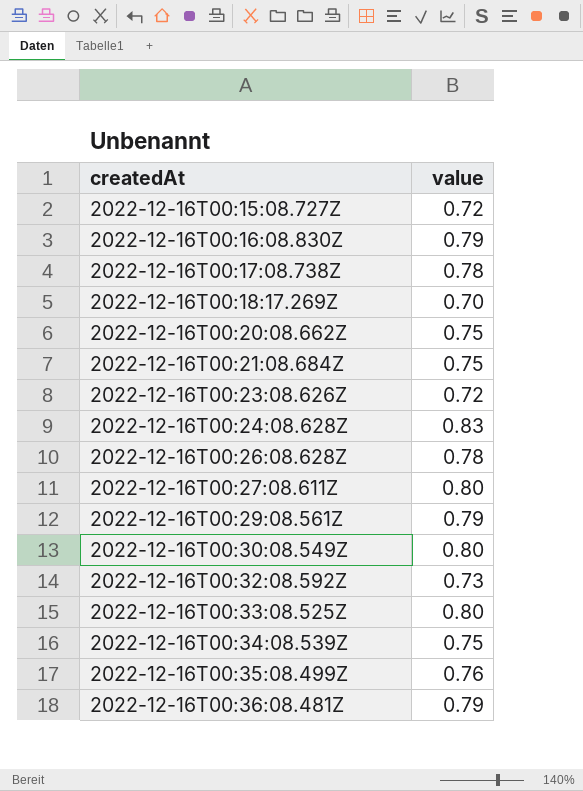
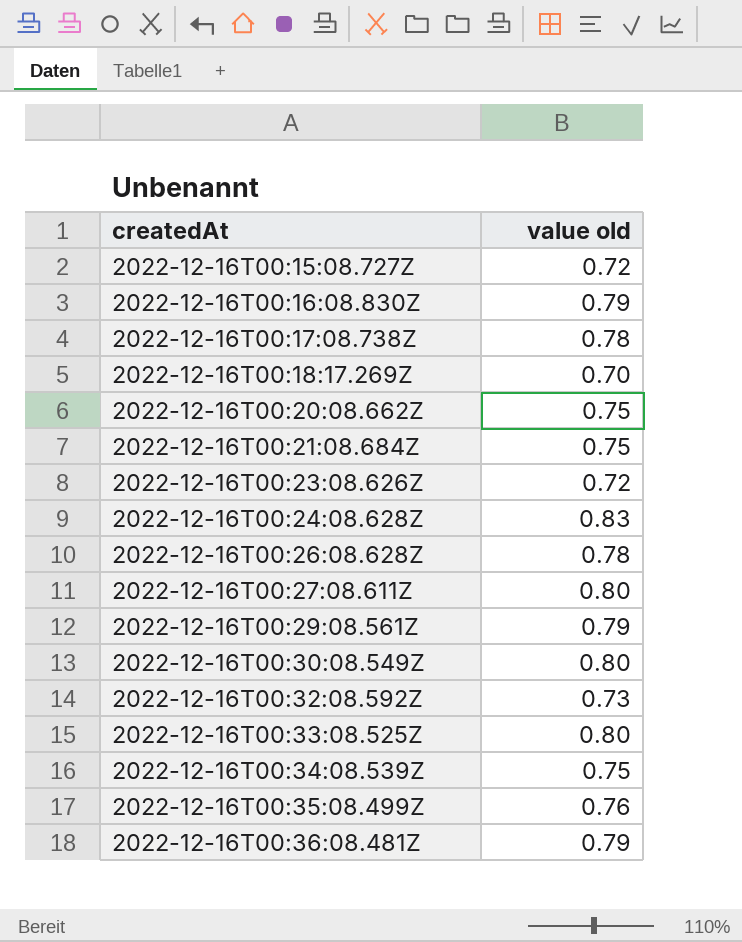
column name: value -> value old

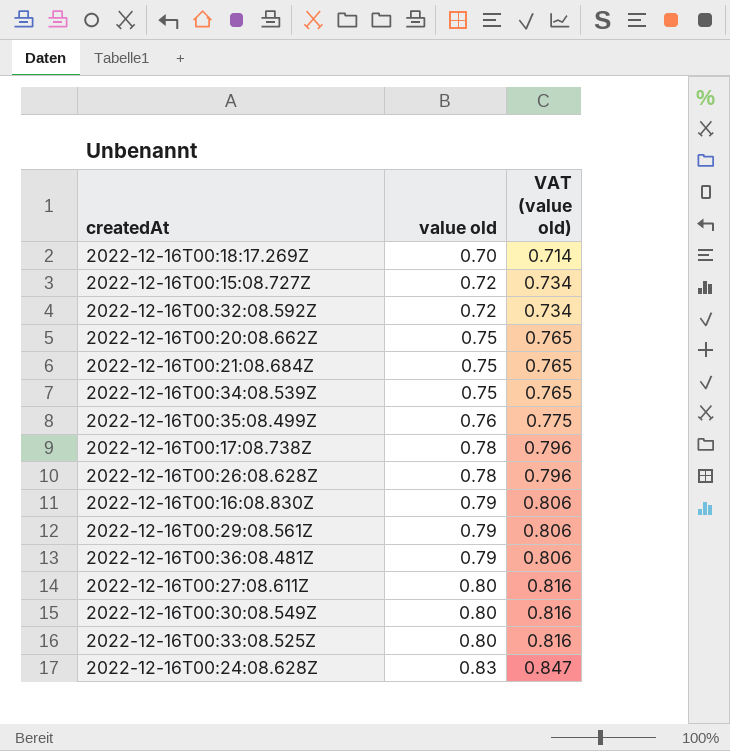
row order: createdAt ascending -> value old ascending
column VAT (value old) | formula: none -> [value old] * 1.02
row 2022-12-16T00:23:08.626Z: 0.72 -> none
2022-12-16T00:32:08.592Z | value old: 0.73 -> 0.72

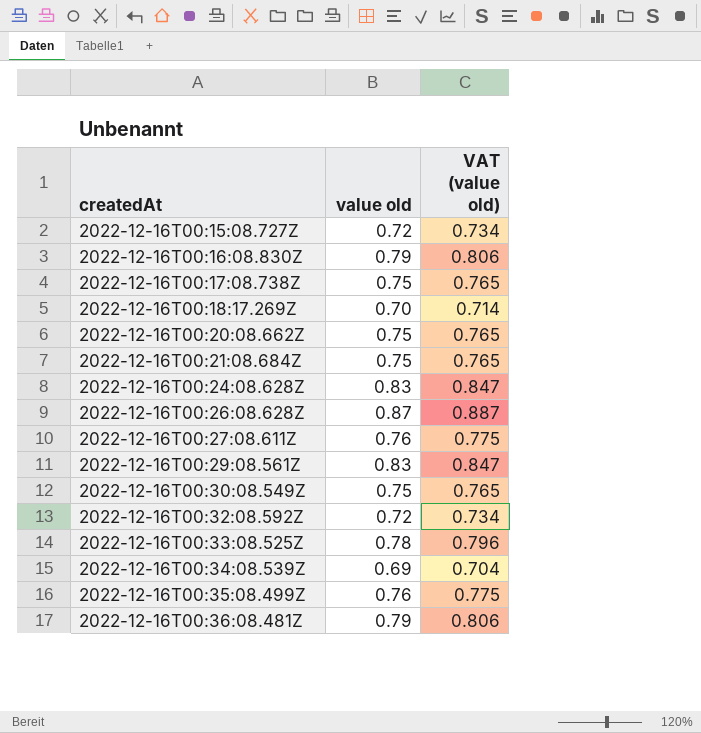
row order: value old ascending -> createdAt ascending
2022-12-16T00:17:08.738Z | value old: 0.78 -> 0.75
2022-12-16T00:17:08.738Z | VAT (value old): 0.796 -> 0.765
2022-12-16T00:26:08.628Z | value old: 0.78 -> 0.87
2022-12-16T00:26:08.628Z | VAT (value old): 0.796 -> 0.887
2022-12-16T00:27:08.611Z | value old: 0.80 -> 0.76
2022-12-16T00:27:08.611Z | VAT (value old): 0.816 -> 0.775
2022-12-16T00:29:08.561Z | value old: 0.79 -> 0.83
2022-12-16T00:29:08.561Z | VAT (value old): 0.806 -> 0.847
2022-12-16T00:30:08.549Z | value old: 0.80 -> 0.75
2022-12-16T00:30:08.549Z | VAT (value old): 0.816 -> 0.765
2022-12-16T00:33:08.525Z | value old: 0.80 -> 0.78
2022-12-16T00:33:08.525Z | VAT (value old): 0.816 -> 0.796
2022-12-16T00:34:08.539Z | value old: 0.75 -> 0.69
2022-12-16T00:34:08.539Z | VAT (value old): 0.765 -> 0.704

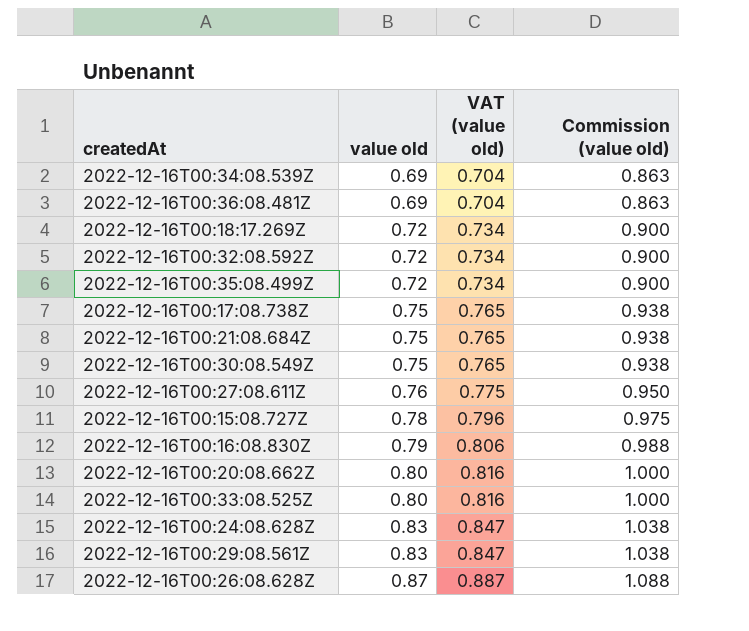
row order: createdAt ascending -> value old ascending
column Commission (value old) | formula: none -> [value old] * 1.25
2022-12-16T00:36:08.481Z | value old: 0.79 -> 0.69
2022-12-16T00:36:08.481Z | VAT (value old): 0.806 -> 0.704
2022-12-16T00:18:17.269Z | value old: 0.70 -> 0.72
2022-12-16T00:18:17.269Z | VAT (value old): 0.714 -> 0.734
2022-12-16T00:35:08.499Z | value old: 0.76 -> 0.72
2022-12-16T00:35:08.499Z | VAT (value old): 0.775 -> 0.734
2022-12-16T00:15:08.727Z | value old: 0.72 -> 0.78
2022-12-16T00:15:08.727Z | VAT (value old): 0.734 -> 0.796
2022-12-16T00:20:08.662Z | value old: 0.75 -> 0.80
2022-12-16T00:20:08.662Z | VAT (value old): 0.765 -> 0.816
2022-12-16T00:33:08.525Z | value old: 0.78 -> 0.80
2022-12-16T00:33:08.525Z | VAT (value old): 0.796 -> 0.816

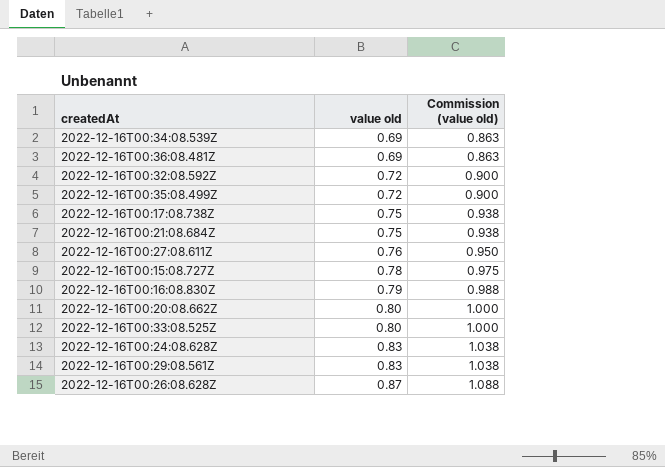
column VAT (value old) | formula: [value old] * 1.02 -> none
row 2022-12-16T00:18:17.269Z: 0.72 | 0.734 | 0.900 -> none
row 2022-12-16T00:30:08.549Z: 0.75 | 0.765 | 0.938 -> none

